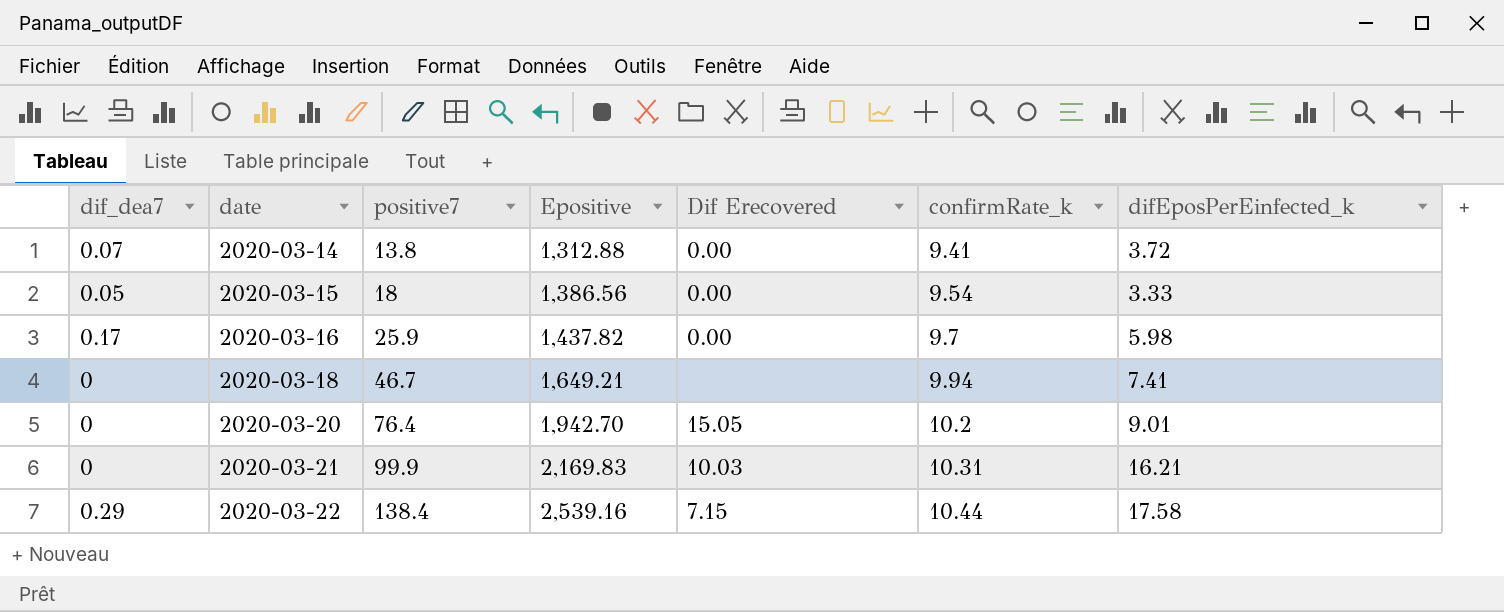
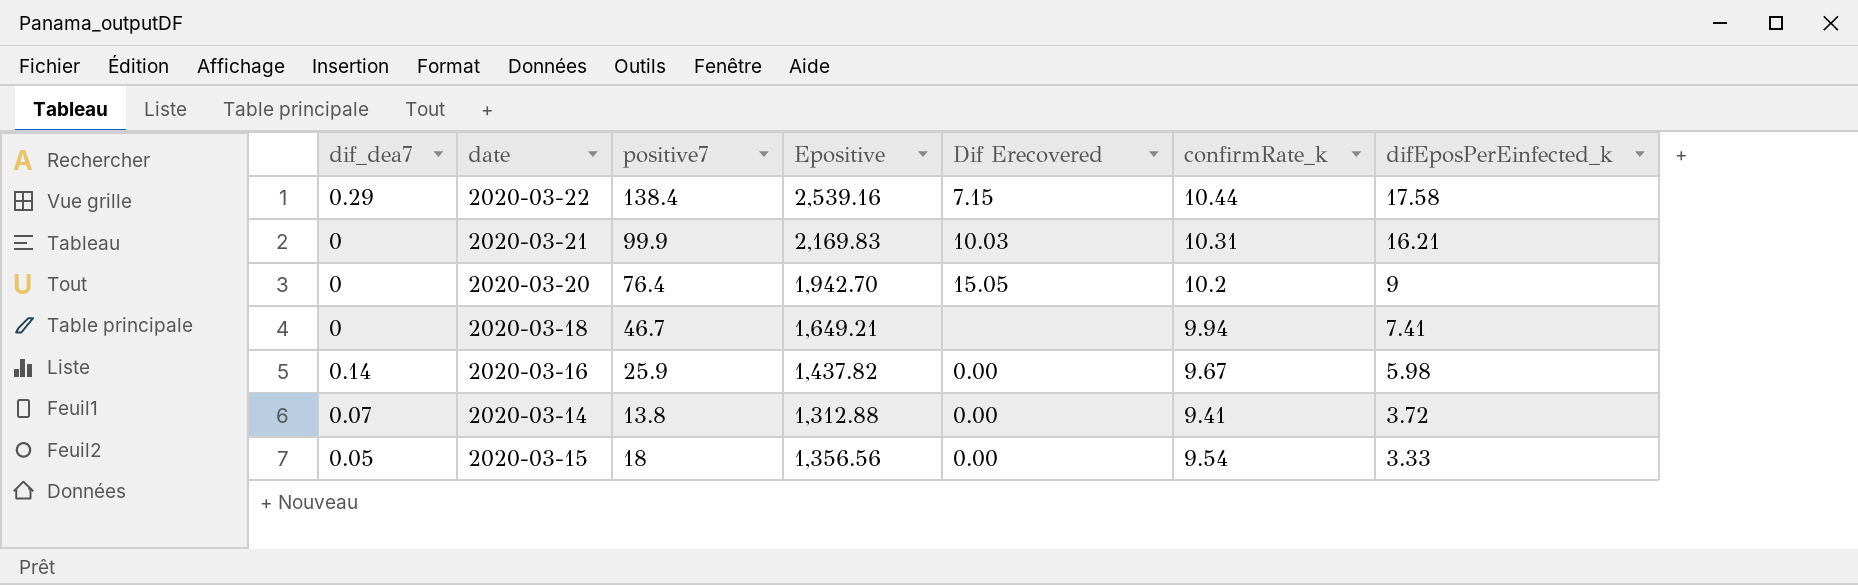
row order: date ascending -> difEposPerEinfected_k descending
2020-03-20 | difEposPerEinfected_k: 9.01 -> 9
2020-03-16 | dif_dea7: 0.17 -> 0.14
2020-03-16 | confirmRate_k: 9.7 -> 9.67
2020-03-15 | Epositive: 1,386.56 -> 1,356.56

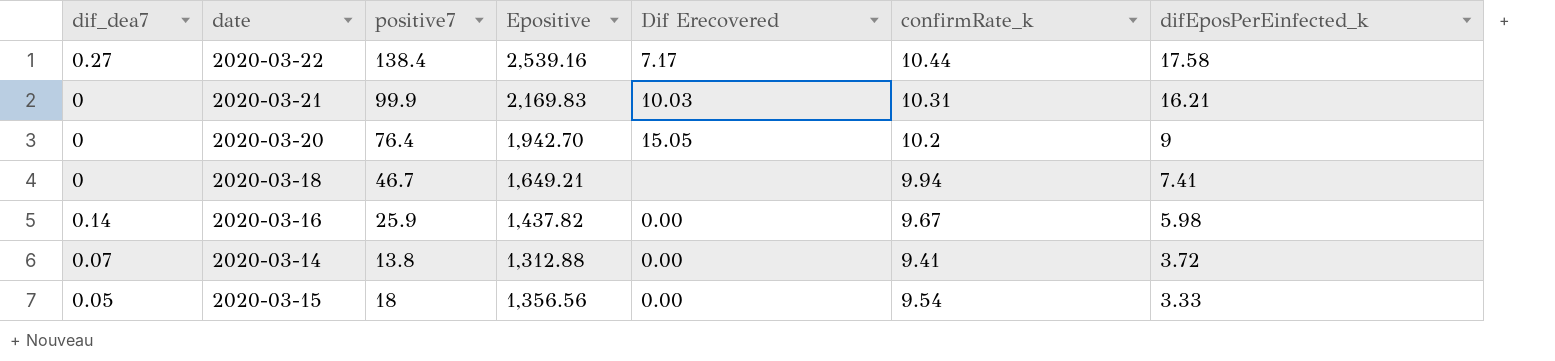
2020-03-22 | dif_dea7: 0.29 -> 0.27
2020-03-22 | Dif Erecovered: 7.15 -> 7.17

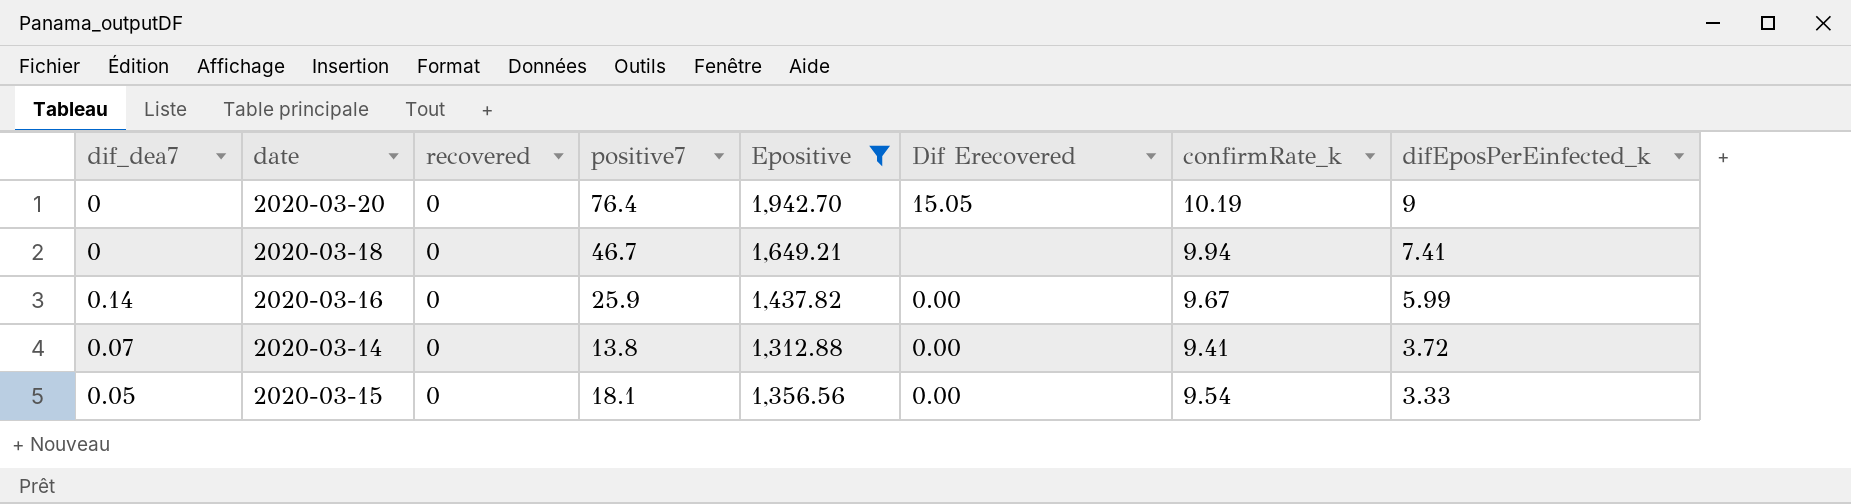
filter: none -> Epositive <= 1,942.70
column recovered | position: none -> 3
2020-03-20 | confirmRate_k: 10.2 -> 10.19
2020-03-16 | difEposPerEinfected_k: 5.98 -> 5.99
2020-03-15 | positive7: 18 -> 18.1

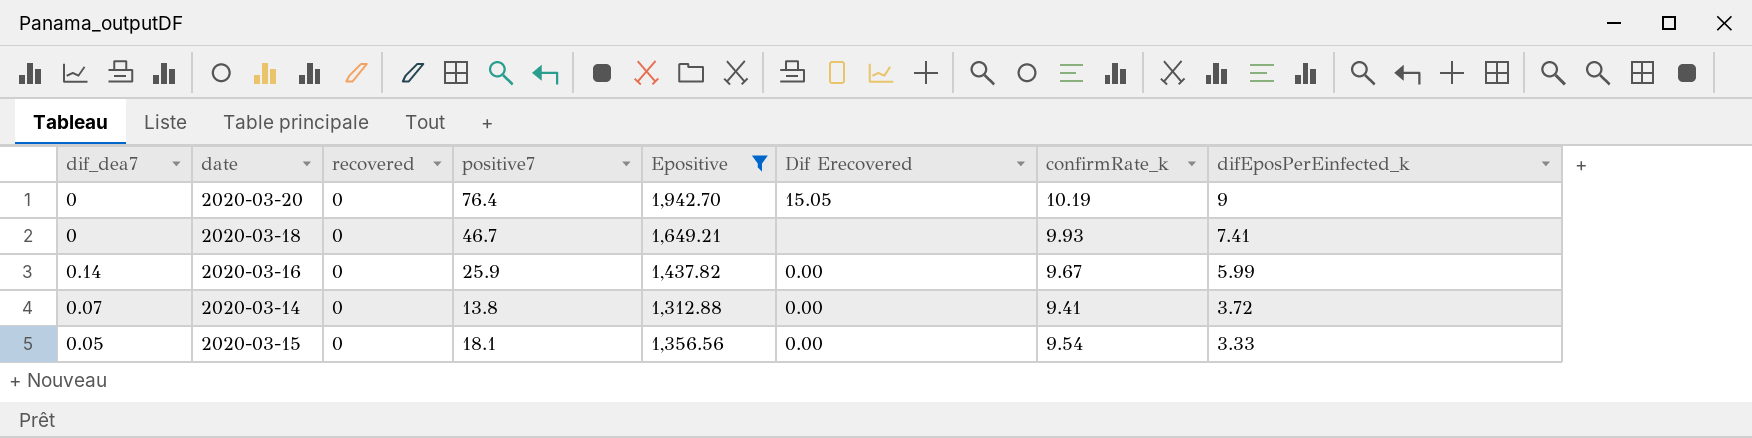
2020-03-18 | confirmRate_k: 9.94 -> 9.93

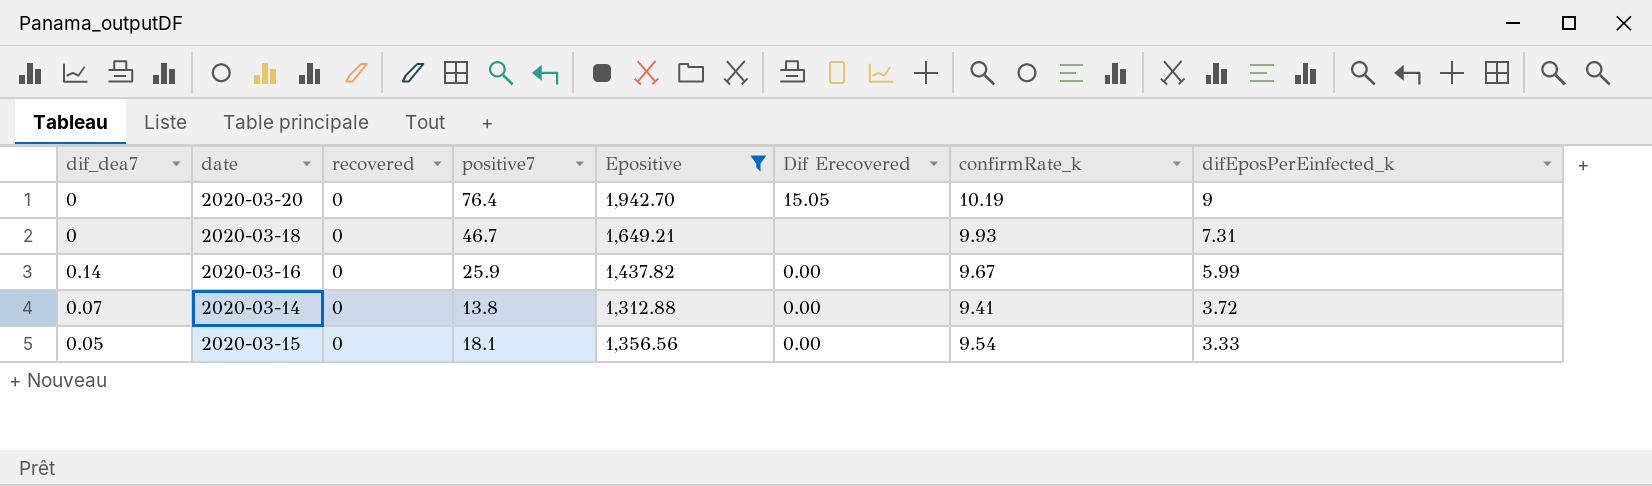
2020-03-18 | difEposPerEinfected_k: 7.41 -> 7.31

